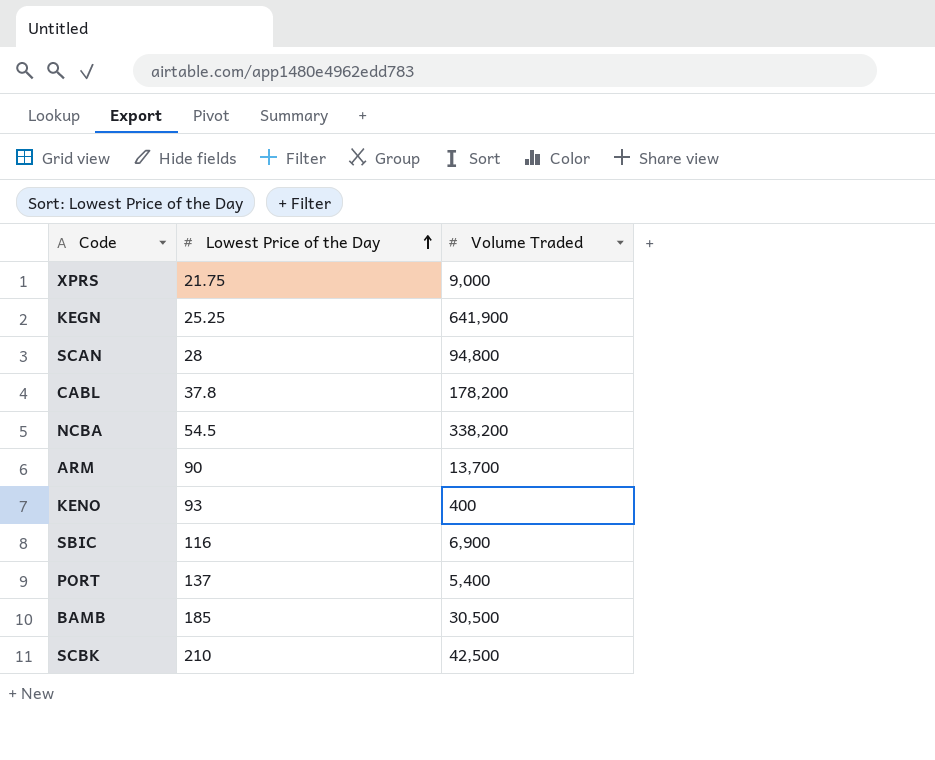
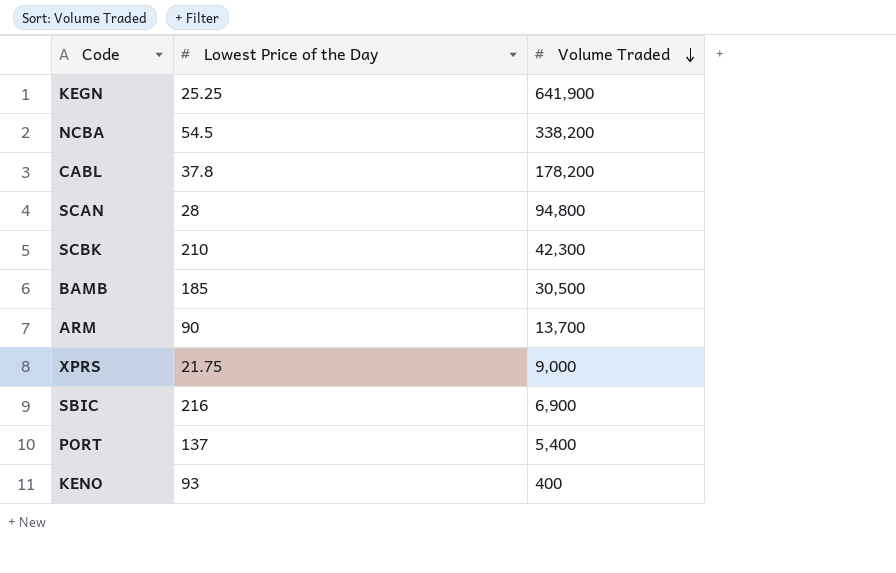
row order: Lowest Price of the Day ascending -> Volume Traded descending
SCBK | Volume Traded: 42,500 -> 42,300
SBIC | Lowest Price of the Day: 116 -> 216

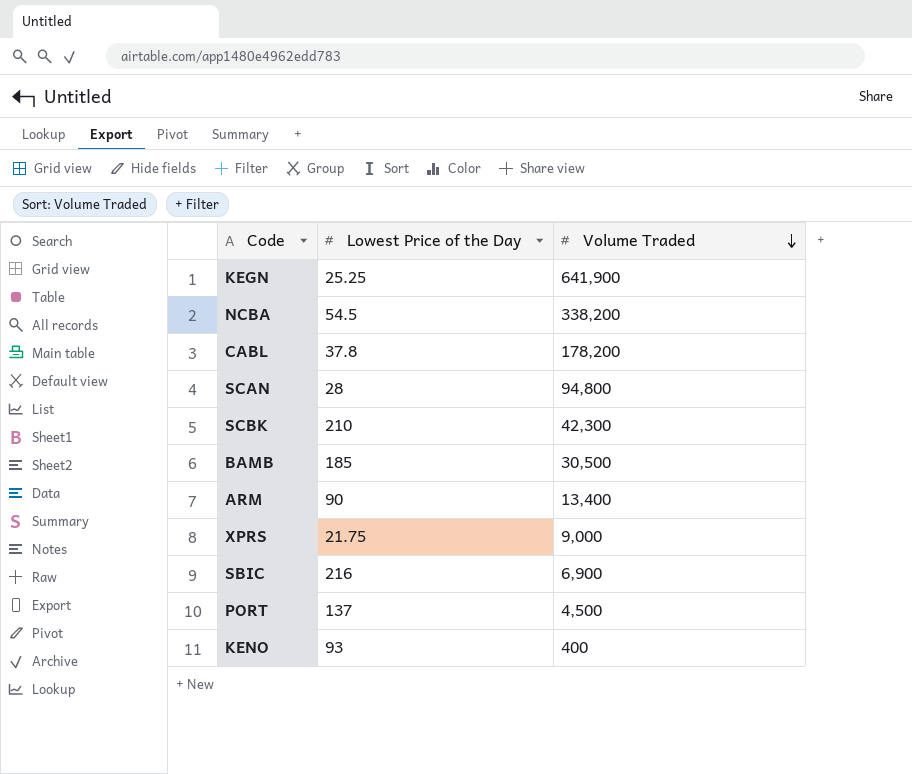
ARM | Volume Traded: 13,700 -> 13,400
PORT | Volume Traded: 5,400 -> 4,500

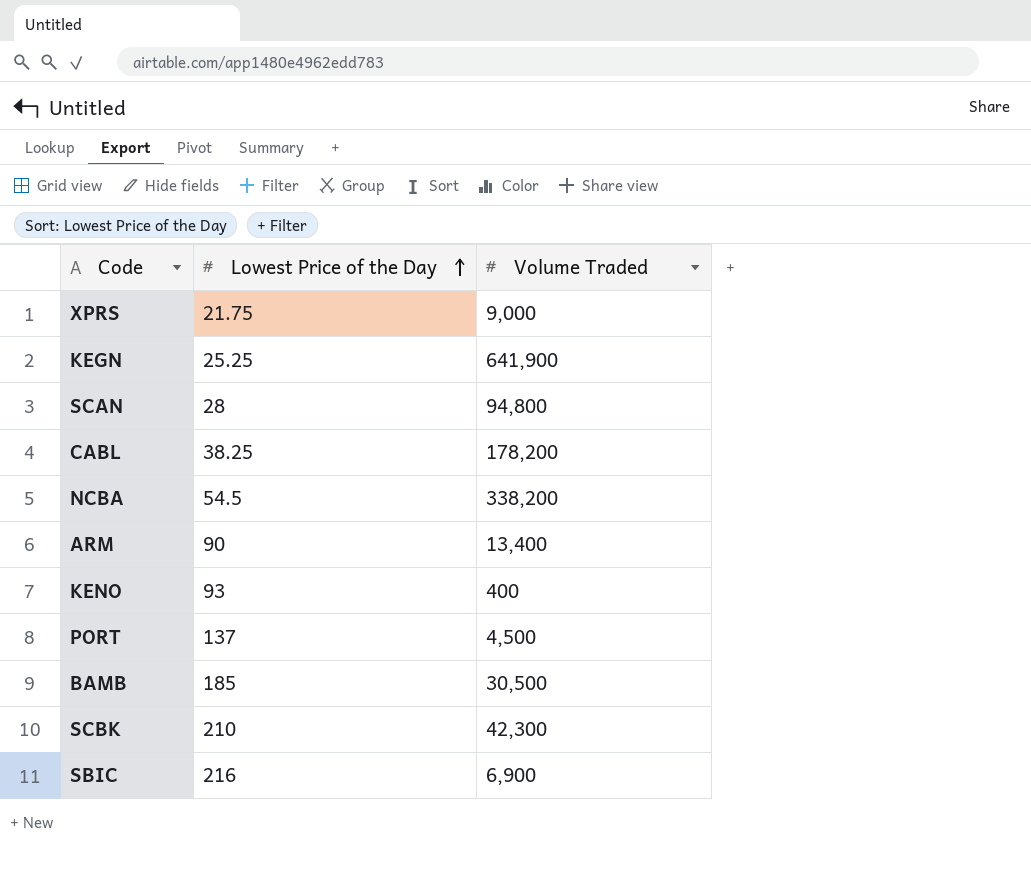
row order: Volume Traded descending -> Lowest Price of the Day ascending
CABL | Lowest Price of the Day: 37.8 -> 38.25

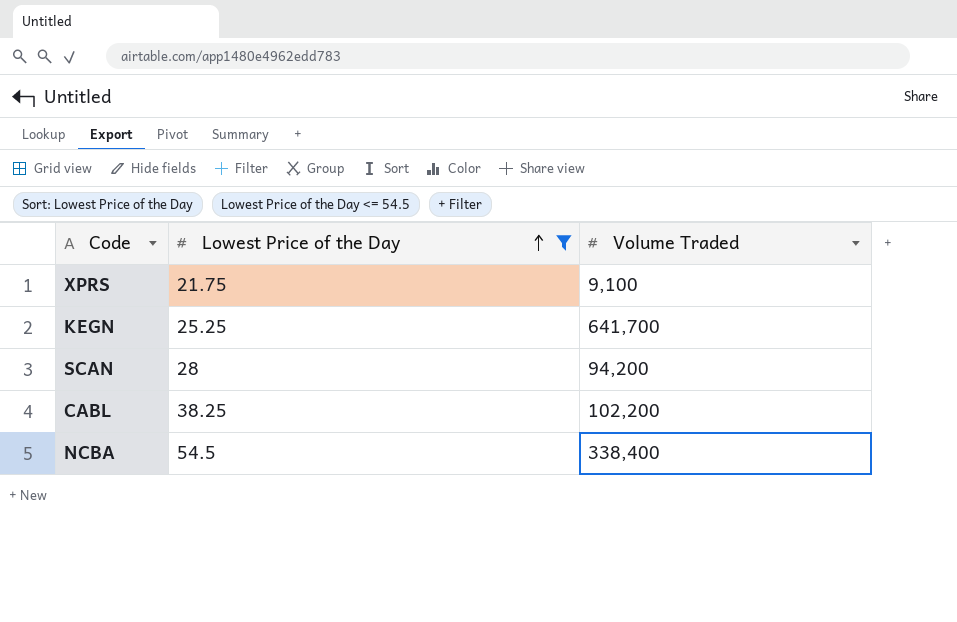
filter: none -> Lowest Price of the Day <= 54.5
XPRS | Volume Traded: 9,000 -> 9,100
KEGN | Volume Traded: 641,900 -> 641,700
SCAN | Volume Traded: 94,800 -> 94,200
CABL | Volume Traded: 178,200 -> 102,200
NCBA | Volume Traded: 338,200 -> 338,400

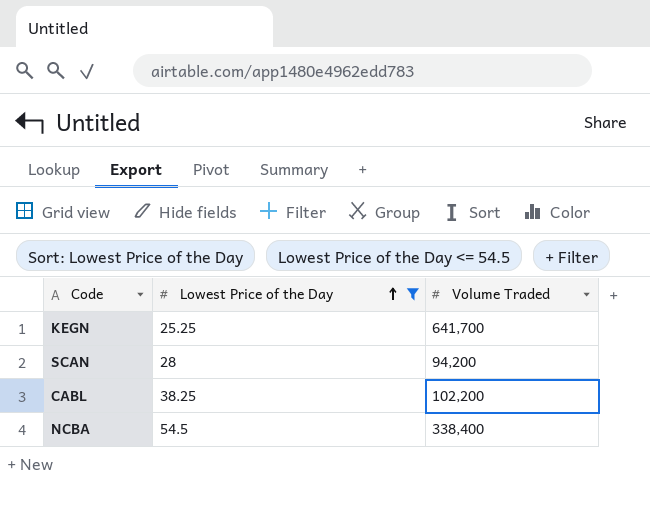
row XPRS: 21.75 | 9,100 -> none

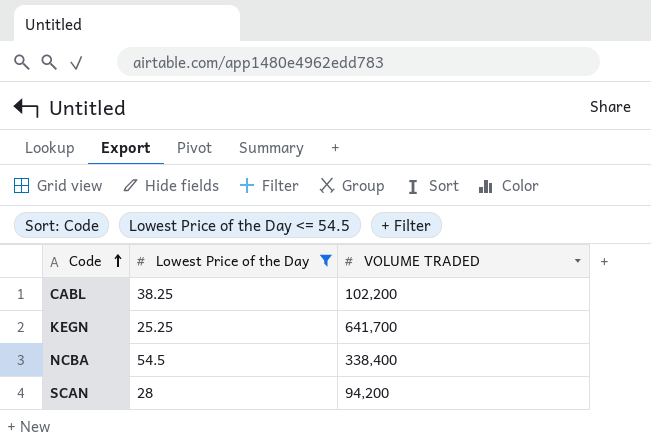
row order: Lowest Price of the Day ascending -> Code ascending
column name: Volume Traded -> VOLUME TRADED

